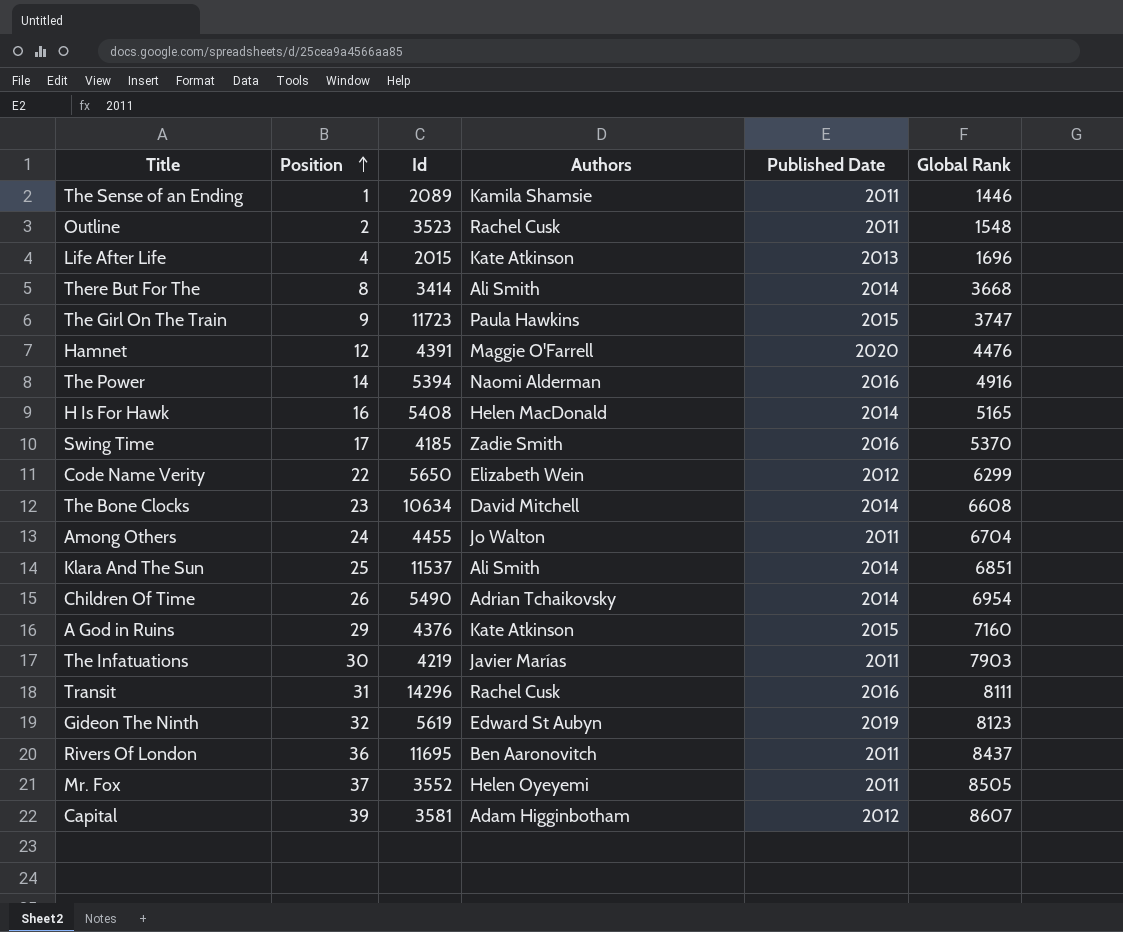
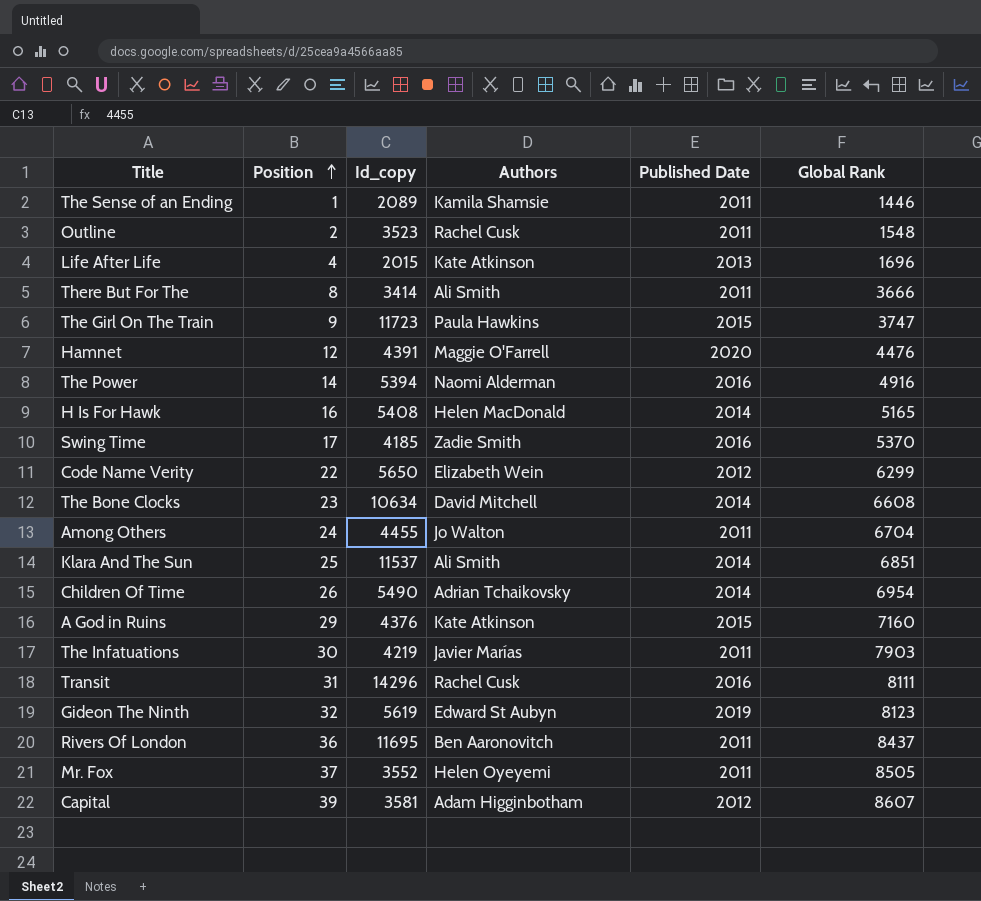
column name: Id -> Id_copy
There But For The | Published Date: 2014 -> 2011
There But For The | Global Rank: 3668 -> 3666

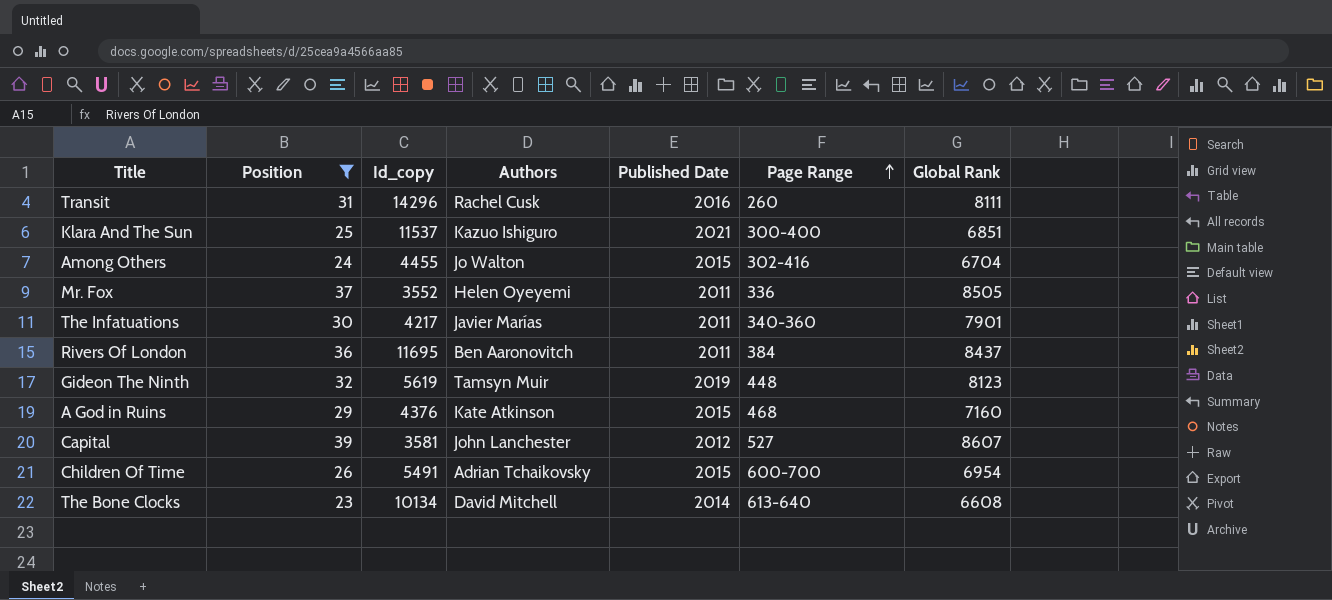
filter: none -> Position >= 23
row order: Position ascending -> Page Range ascending
column Page Range | position: none -> 6
Klara And The Sun | Authors: Ali Smith -> Kazuo Ishiguro
Klara And The Sun | Published Date: 2014 -> 2021
Among Others | Published Date: 2011 -> 2015
The Infatuations | Id_copy: 4219 -> 4217
The Infatuations | Global Rank: 7903 -> 7901
Gideon The Ninth | Authors: Edward St Aubyn -> Tamsyn Muir
Capital | Authors: Adam Higginbotham -> John Lanchester
Children Of Time | Id_copy: 5490 -> 5491
Children Of Time | Published Date: 2014 -> 2015
The Bone Clocks | Id_copy: 10634 -> 10134

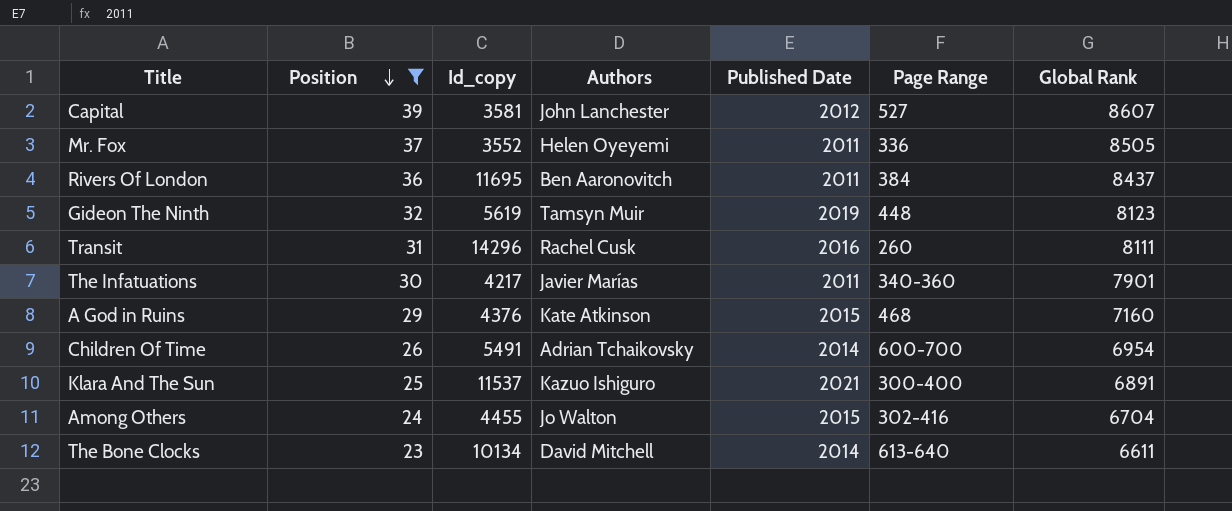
row order: Page Range ascending -> Position descending
Children Of Time | Published Date: 2015 -> 2014
Klara And The Sun | Global Rank: 6851 -> 6891
The Bone Clocks | Global Rank: 6608 -> 6611

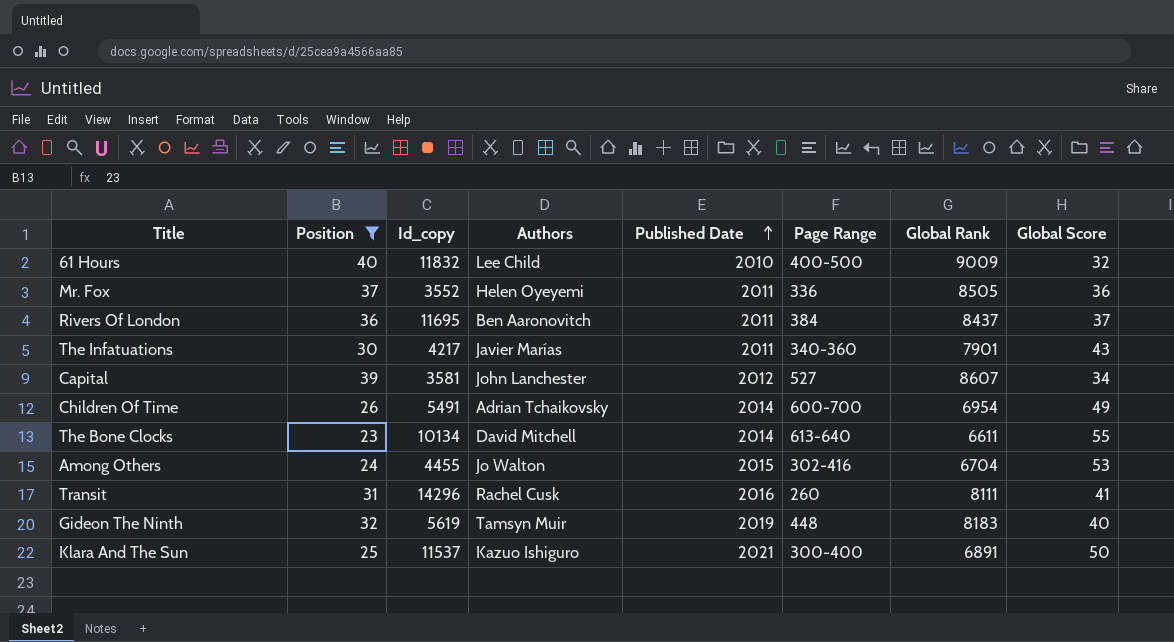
row order: Position descending -> Published Date ascending
column Global Score | position: none -> 8
row A God in Ruins: 29 | 4376 | Kate Atkinson | 2015 | 468 | 7160 -> none
row 61 Hours: none -> 40 | 11832 | Lee Child | 2010 | 400-500 | 9009 | 32
Gideon The Ninth | Global Rank: 8123 -> 8183

